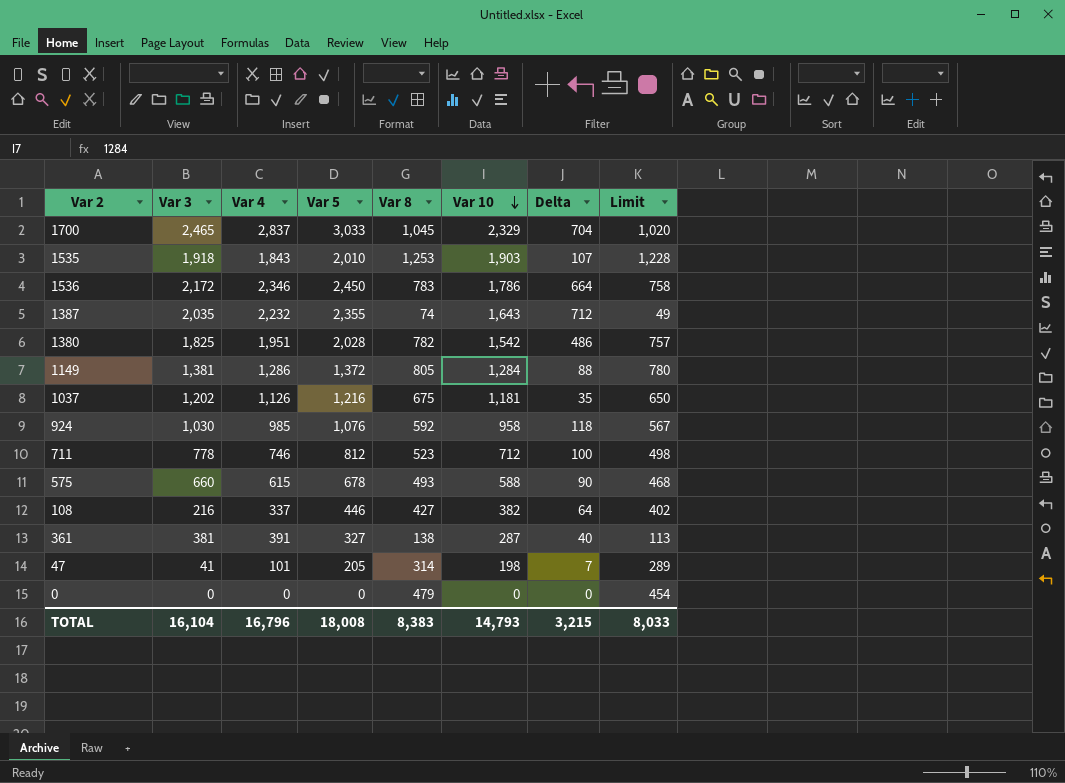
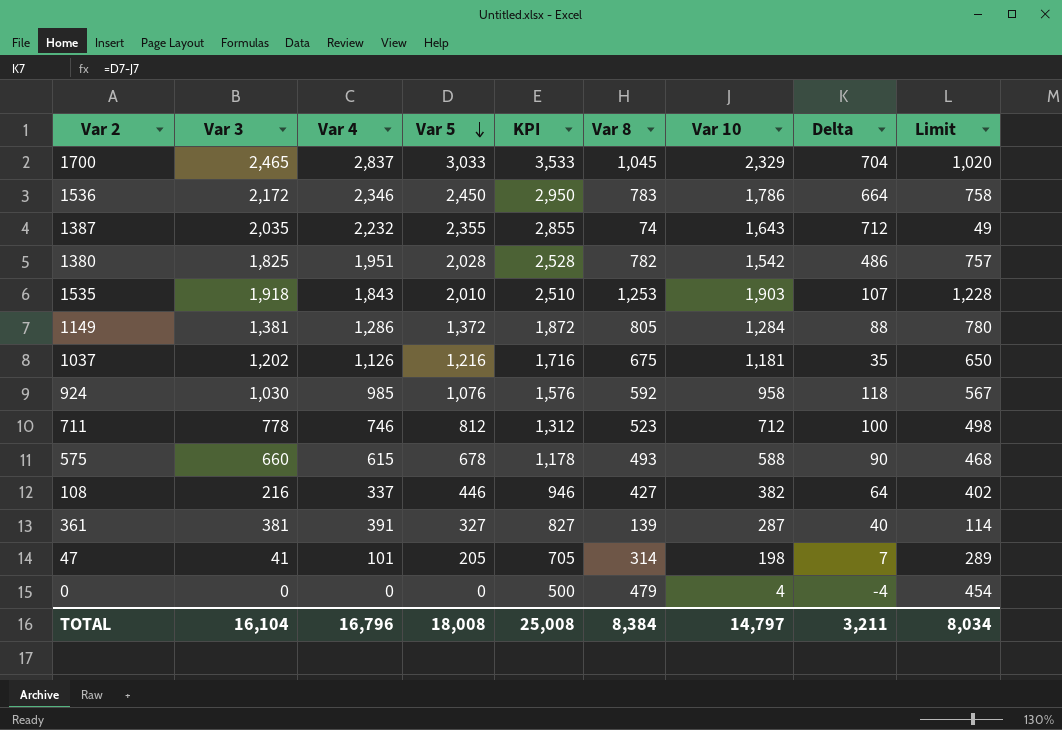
row order: Var 10 descending -> Var 5 descending
column KPI | formula: none -> [Var 5] + 500
361 | Var 8: 138 -> 139
361 | Limit: 113 -> 114
0 | Var 10: 0 -> 4
0 | Delta: 0 -> -4
TOTAL | Var 8: 8,383 -> 8,384
TOTAL | Var 10: 14,793 -> 14,797
TOTAL | Delta: 3,215 -> 3,211
TOTAL | Limit: 8,033 -> 8,034

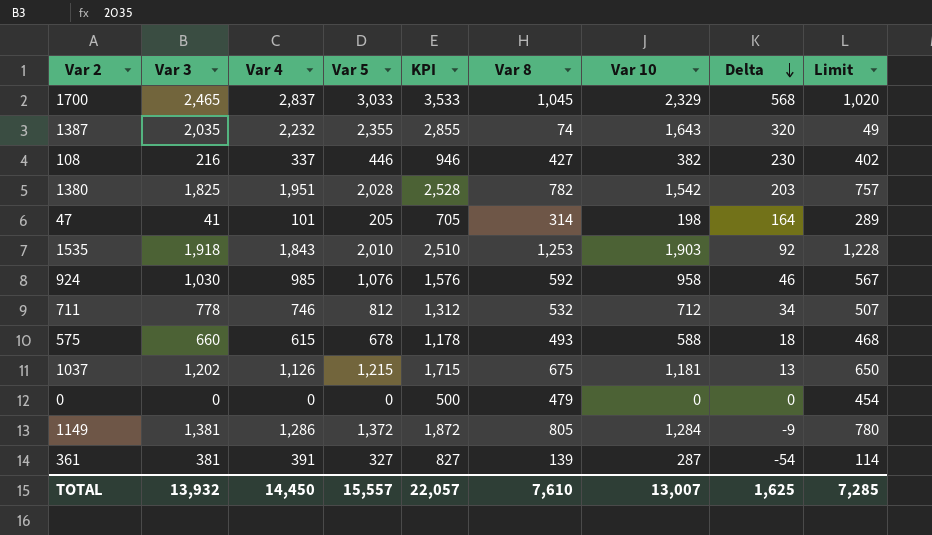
row order: Var 5 descending -> Delta descending
column Delta | formula: [Var 5] - [Var 10] -> [Var 5] - [Var 3]
row 1536: 2,172 | 2,346 | 2,450 | 2,950 | 783 | 1,786 | 664 | 758 -> none
711 | Var 8: 523 -> 532
711 | Limit: 498 -> 507
1037 | Var 5: 1,216 -> 1,215
1037 | KPI: 1,716 -> 1,715
0 | Var 10: 4 -> 0
TOTAL | Var 3: 16,104 -> 13,932
TOTAL | Var 4: 16,796 -> 14,450
TOTAL | Var 5: 18,008 -> 15,557
TOTAL | KPI: 25,008 -> 22,057
TOTAL | Var 8: 8,384 -> 7,610
TOTAL | Var 10: 14,797 -> 13,007
TOTAL | Delta: 3,211 -> 1,625
TOTAL | Limit: 8,034 -> 7,285

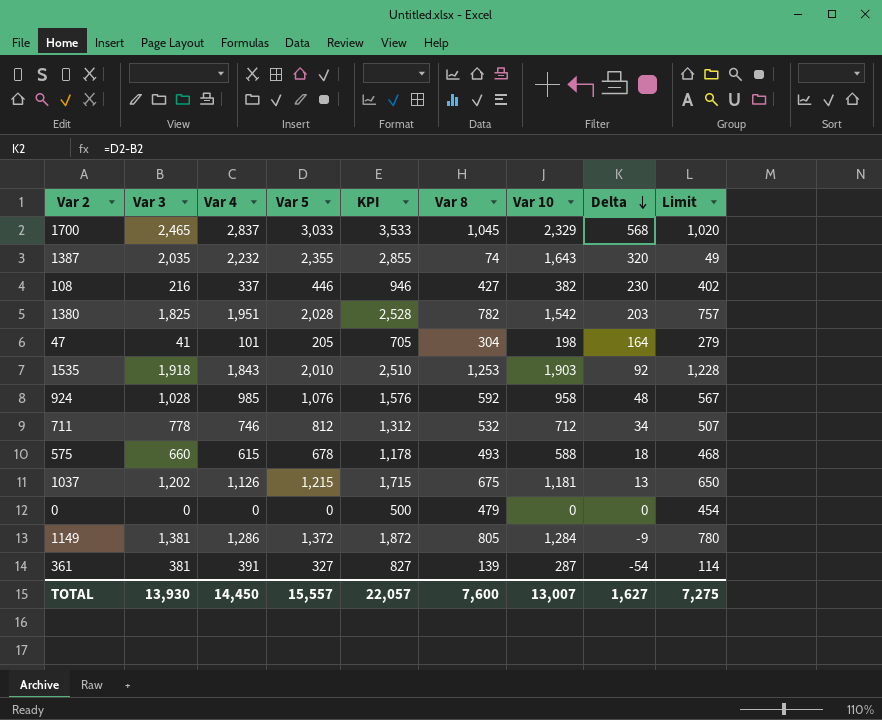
47 | Var 8: 314 -> 304
47 | Limit: 289 -> 279
924 | Var 3: 1,030 -> 1,028
924 | Delta: 46 -> 48
TOTAL | Var 3: 13,932 -> 13,930
TOTAL | Var 8: 7,610 -> 7,600
TOTAL | Delta: 1,625 -> 1,627
TOTAL | Limit: 7,285 -> 7,275

